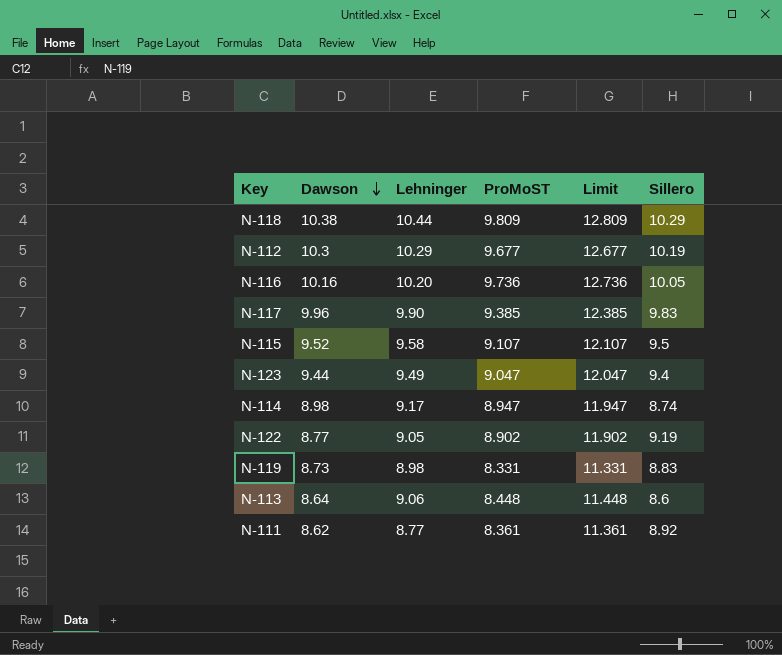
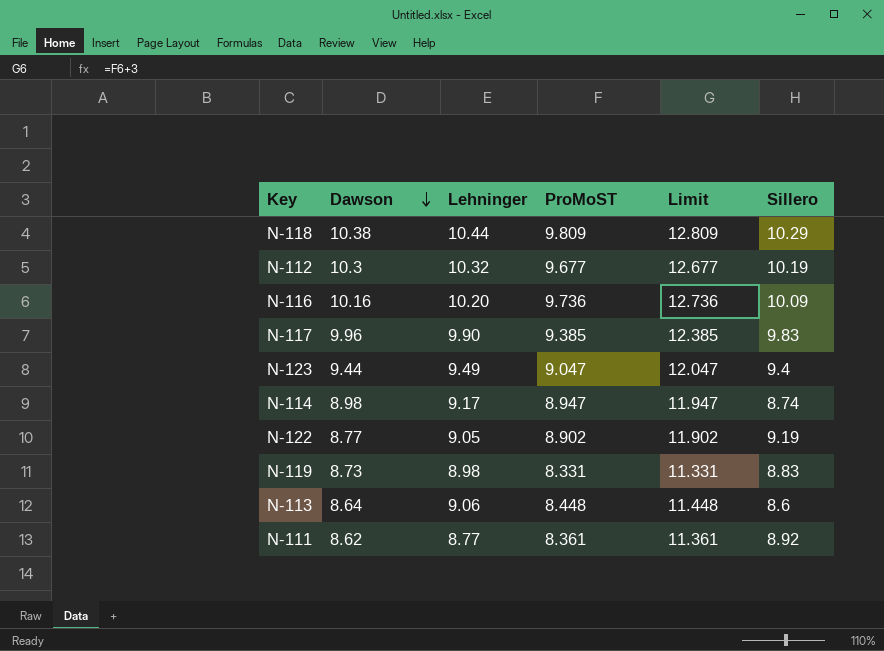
row N-115: 9.52 | 9.58 | 9.107 | 12.107 | 9.5 -> none
N-112 | Lehninger: 10.29 -> 10.32
N-116 | Sillero: 10.05 -> 10.09

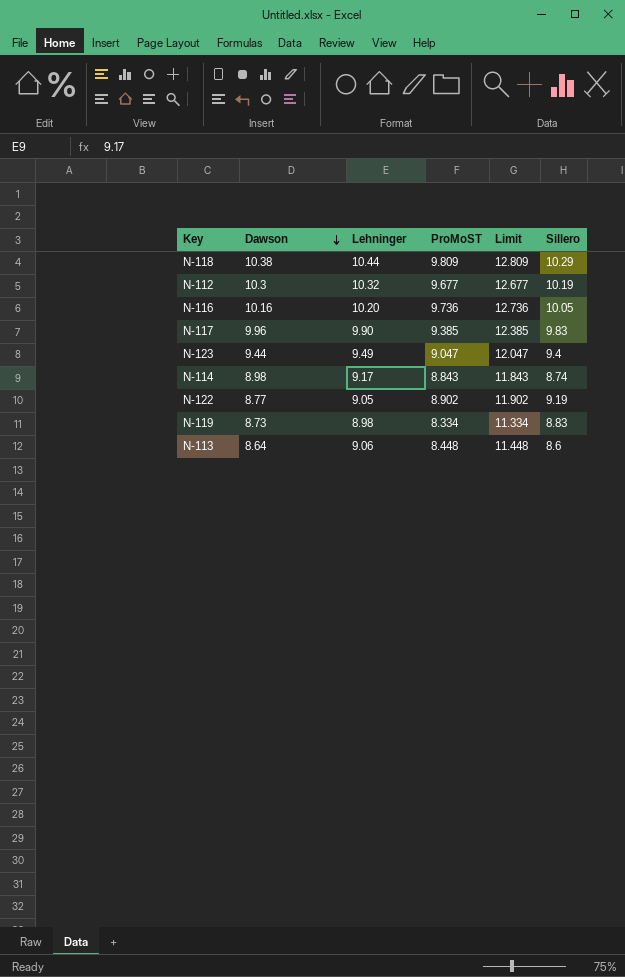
row N-111: 8.62 | 8.77 | 8.361 | 11.361 | 8.92 -> none
N-116 | Sillero: 10.09 -> 10.05
N-114 | ProMoST: 8.947 -> 8.843
N-114 | Limit: 11.947 -> 11.843
N-119 | ProMoST: 8.331 -> 8.334
N-119 | Limit: 11.331 -> 11.334

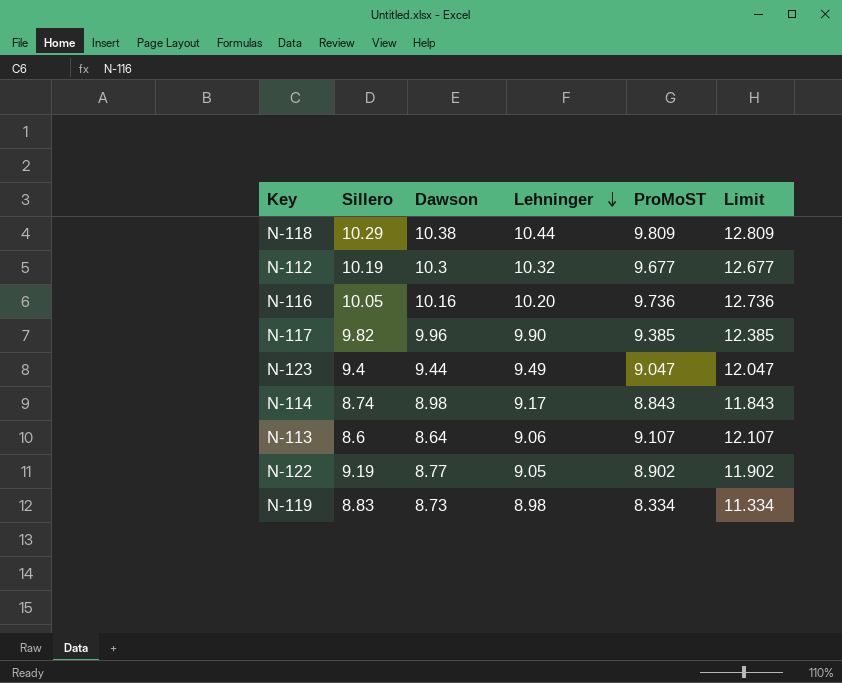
row order: Dawson descending -> Lehninger descending
column Sillero | position: 6 -> 2
N-117 | Sillero: 9.83 -> 9.82
N-113 | ProMoST: 8.448 -> 9.107
N-113 | Limit: 11.448 -> 12.107

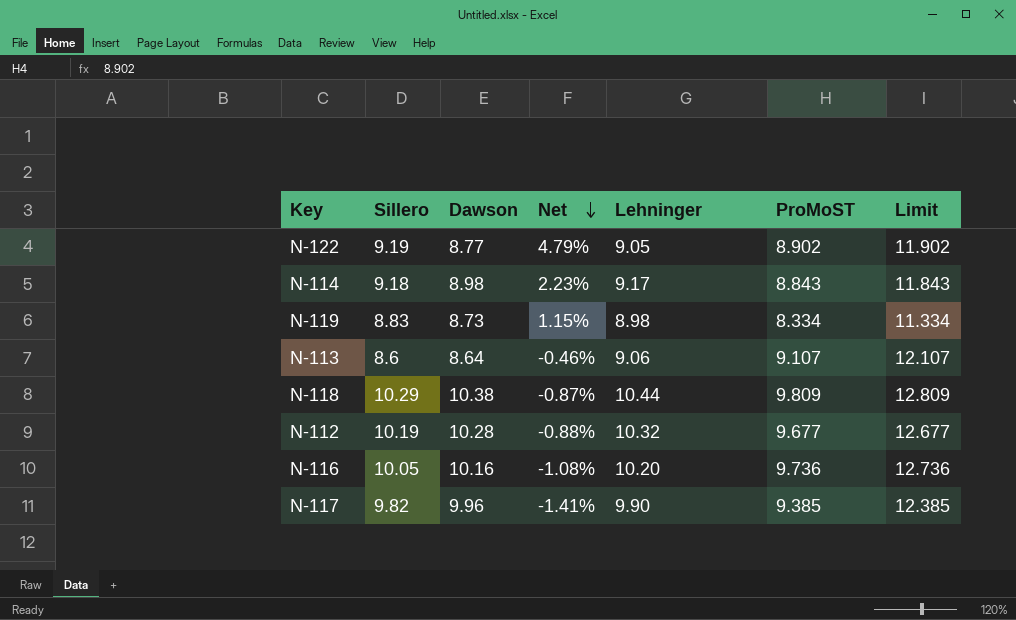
row order: Lehninger descending -> Net descending
column Net | formula: none -> ([Sillero] - [Dawson]) / [Dawson]
row N-123: 9.4 | 9.44 | 9.49 | 9.047 | 12.047 -> none
N-114 | Sillero: 8.74 -> 9.18
N-112 | Dawson: 10.3 -> 10.28

